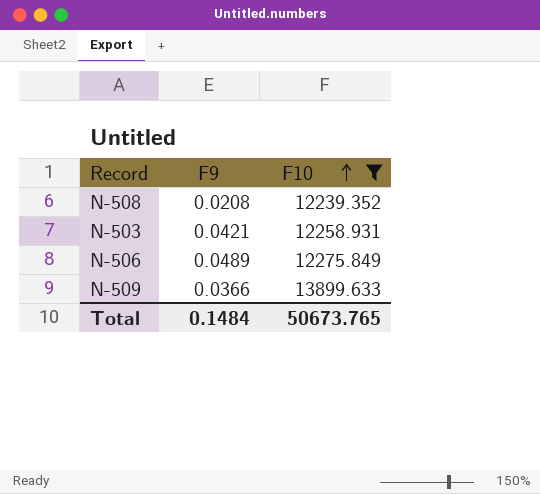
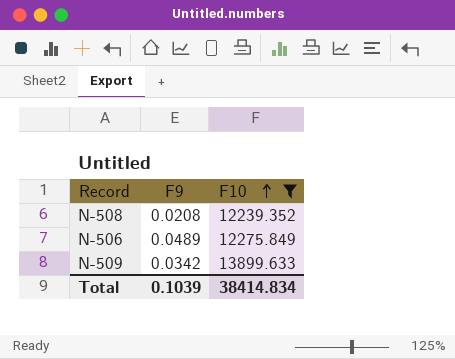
row N-503: 0.0421 | 12258.931 -> none
N-509 | F9: 0.0366 -> 0.0342
Total | F9: 0.1484 -> 0.1039
Total | F10: 50673.765 -> 38414.834

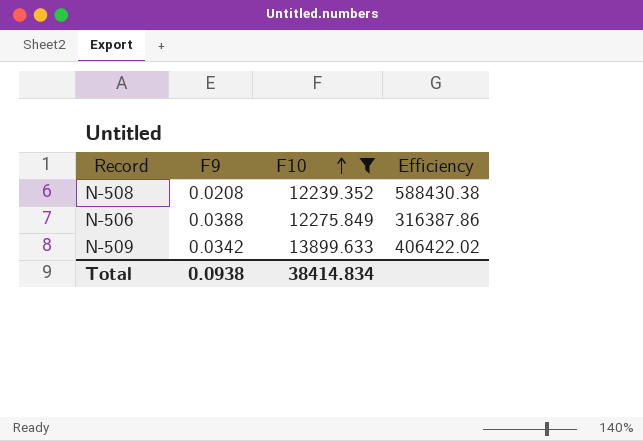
column Efficiency | formula: none -> [F10] / [F9]
N-506 | F9: 0.0489 -> 0.0388
Total | F9: 0.1039 -> 0.0938

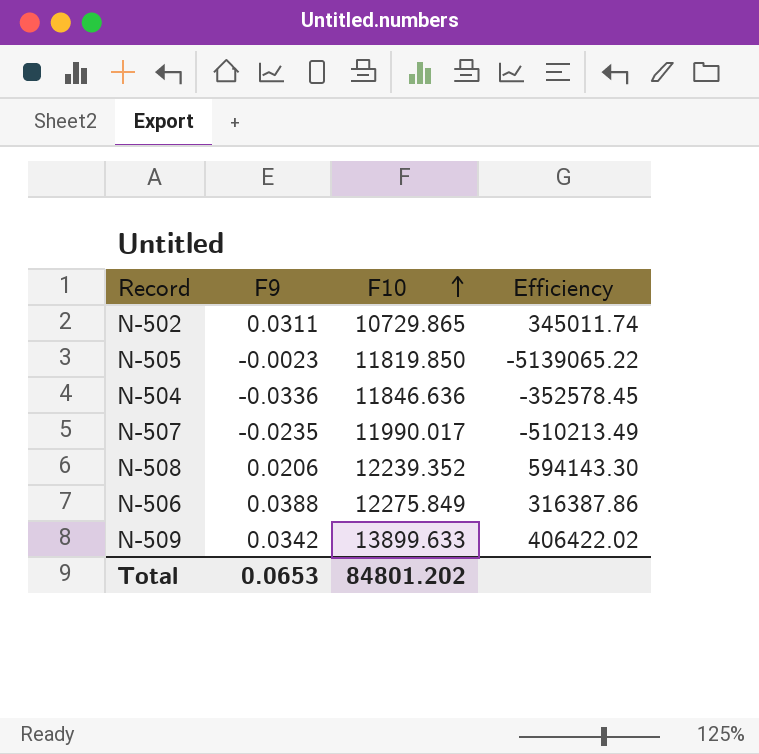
filter: F10 >= 12239.352 -> none
N-508 | F9: 0.0208 -> 0.0206
N-508 | Efficiency: 588430.38 -> 594143.30
Total | F9: 0.0938 -> 0.0653
Total | F10: 38414.834 -> 84801.202

